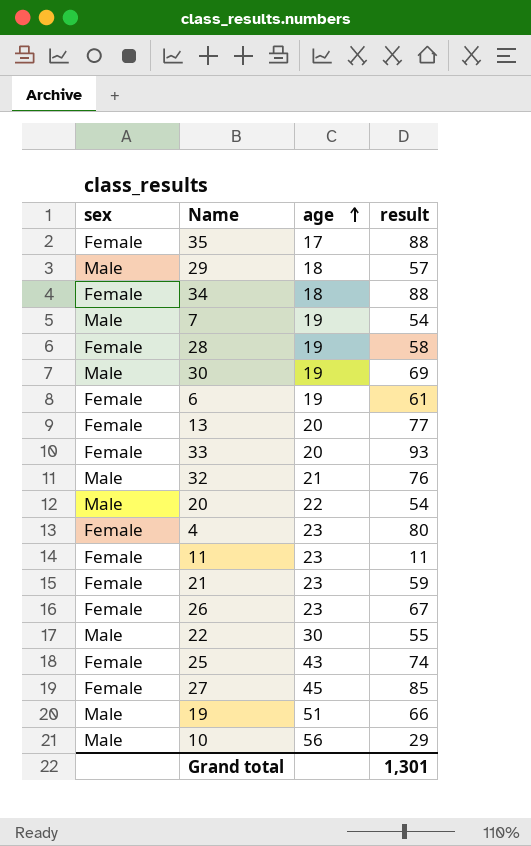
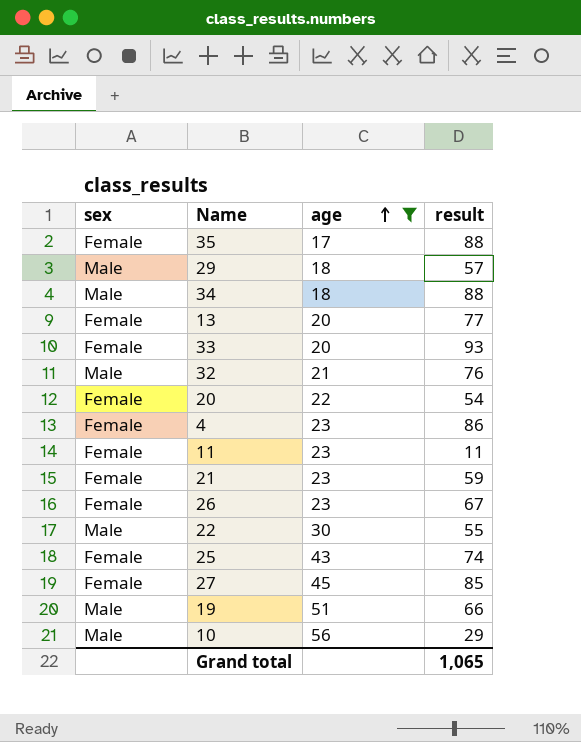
filter: none -> age != 19
34 | sex: Female -> Male
20 | sex: Male -> Female
4 | result: 80 -> 86
Grand total | result: 1,301 -> 1,065

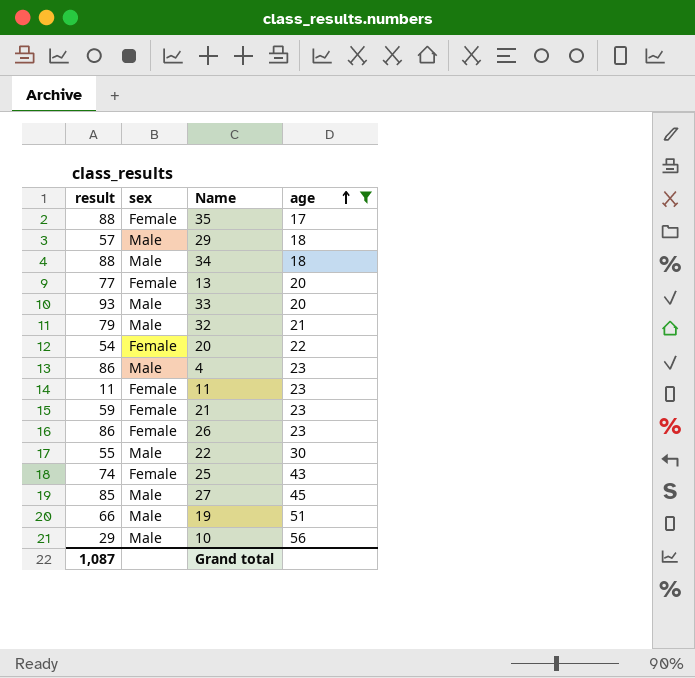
column result | position: 4 -> 1
33 | sex: Female -> Male
32 | result: 76 -> 79
4 | sex: Female -> Male
26 | result: 67 -> 86
27 | sex: Female -> Male
Grand total | result: 1,065 -> 1,087

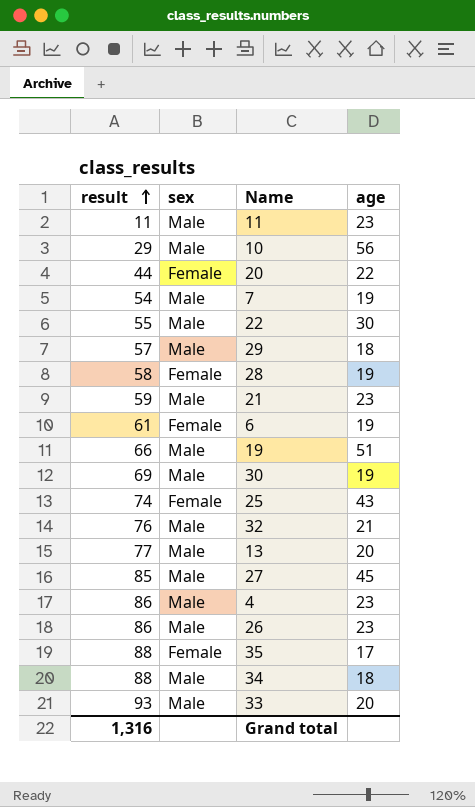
filter: age != 19 -> none
row order: age ascending -> result ascending
11 | sex: Female -> Male
20 | result: 54 -> 44
21 | sex: Female -> Male
32 | result: 79 -> 76
13 | sex: Female -> Male
26 | sex: Female -> Male
Grand total | result: 1,087 -> 1,316

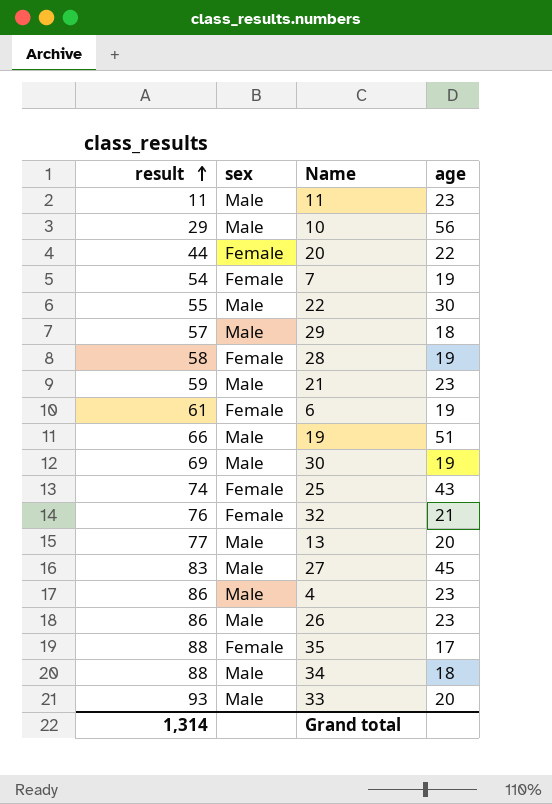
7 | sex: Male -> Female
32 | sex: Male -> Female
27 | result: 85 -> 83
Grand total | result: 1,316 -> 1,314

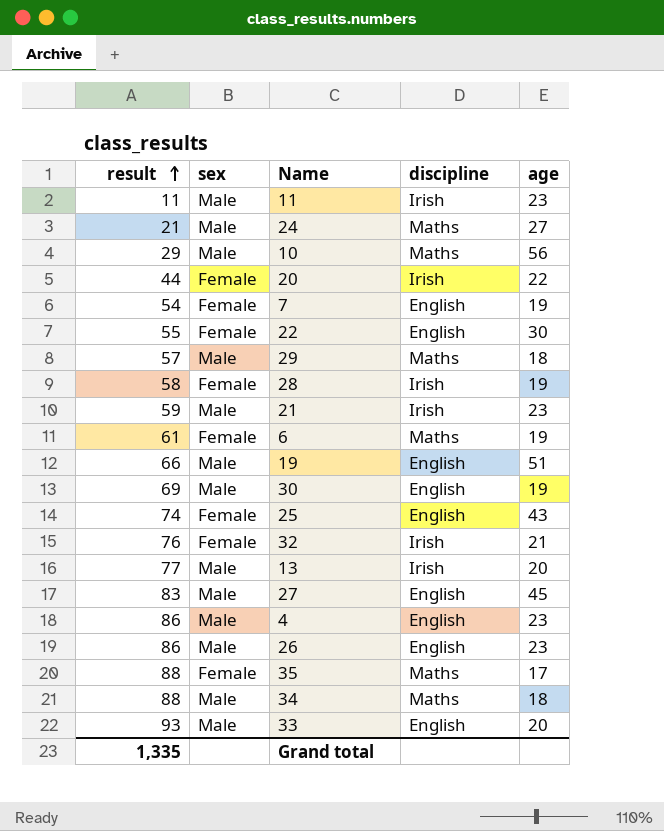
column discipline | position: none -> 4
row 24: none -> 21 | Male | Maths | 27
22 | sex: Male -> Female
Grand total | result: 1,314 -> 1,335

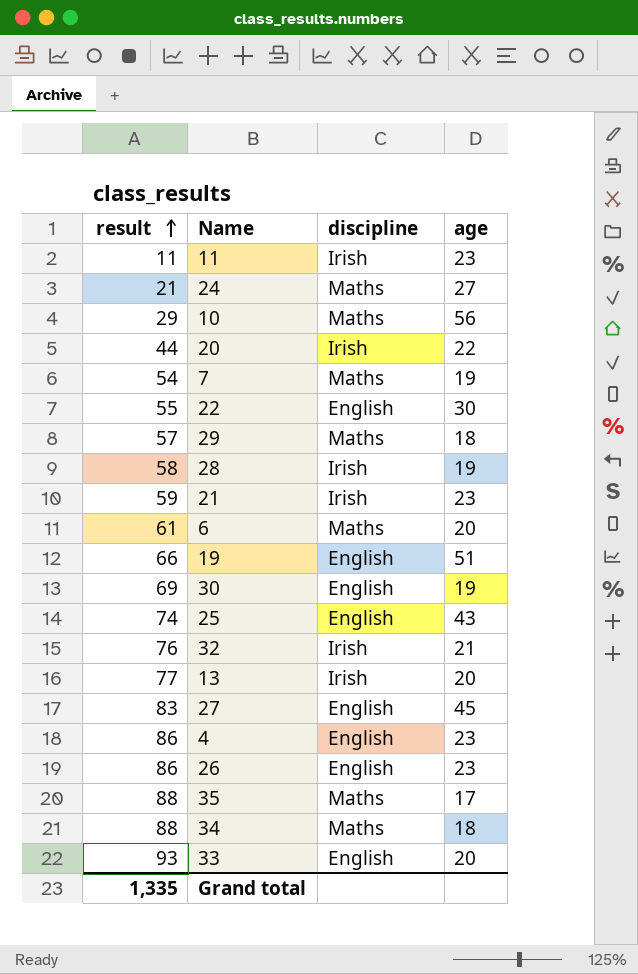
column sex | position: 2 -> none
7 | discipline: English -> Maths
6 | age: 19 -> 20

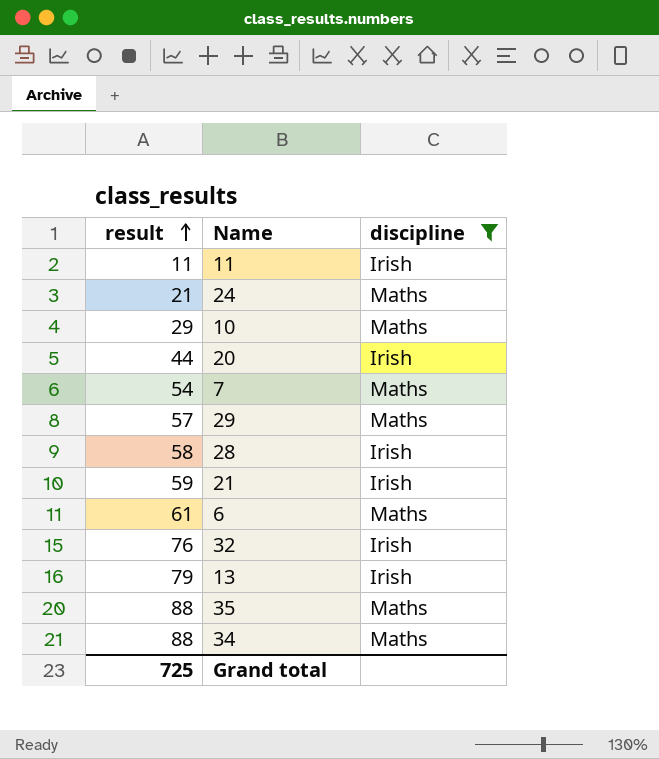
filter: none -> discipline != English
column age | position: 4 -> none
13 | result: 77 -> 79
Grand total | result: 1,335 -> 725

